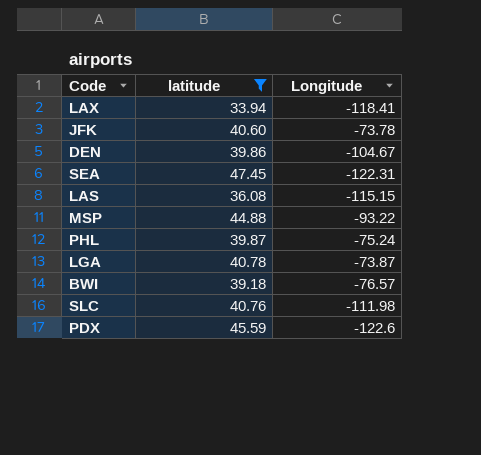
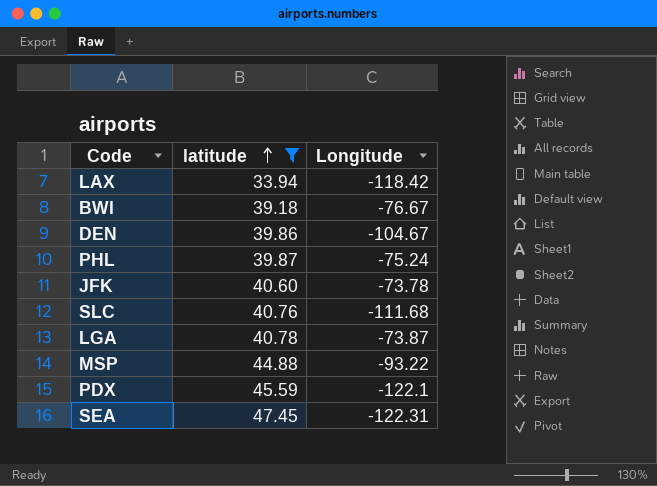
row order: none -> latitude ascending
row LAS: 36.08 | -115.15 -> none
LAX | Longitude: -118.41 -> -118.42
BWI | Longitude: -76.57 -> -76.67
SLC | Longitude: -111.98 -> -111.68
PDX | Longitude: -122.6 -> -122.1

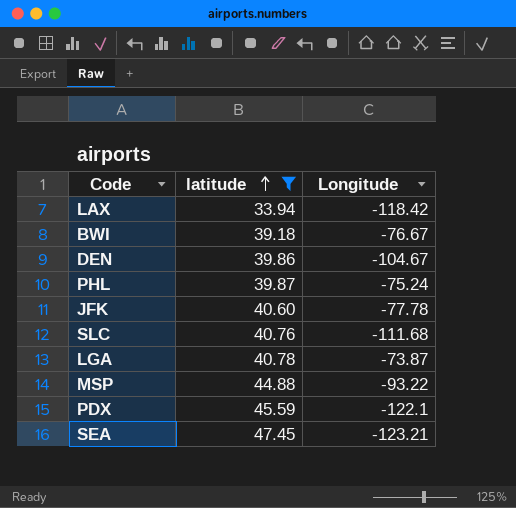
JFK | Longitude: -73.78 -> -77.78
SEA | Longitude: -122.31 -> -123.21

